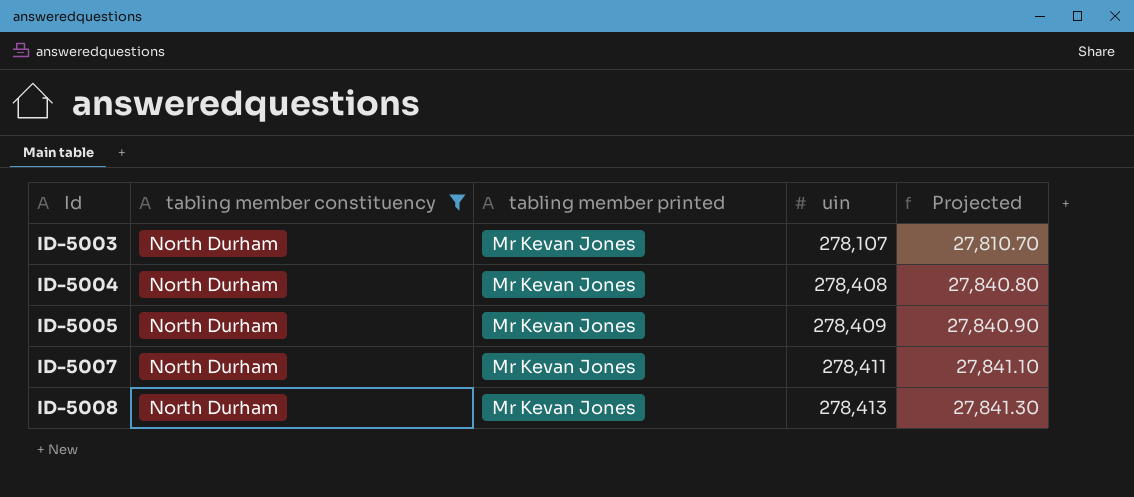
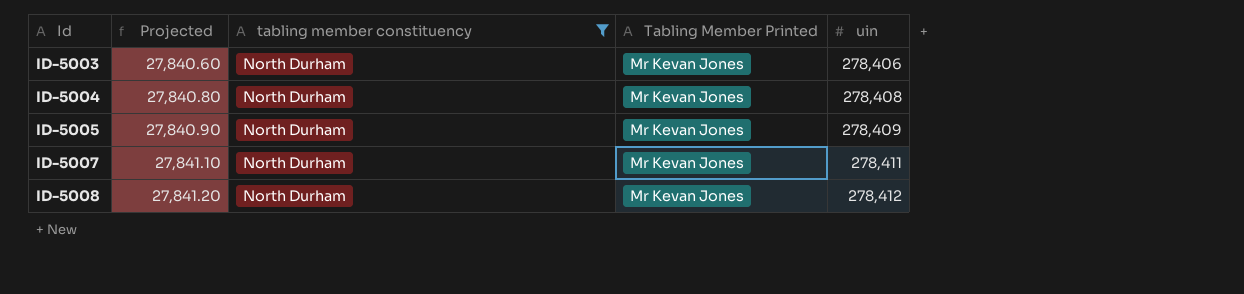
column Projected | position: 5 -> 2
column name: tabling member printed -> Tabling Member Printed
ID-5003 | Projected: 27,810.70 -> 27,840.60
ID-5003 | uin: 278,107 -> 278,406
ID-5008 | Projected: 27,841.30 -> 27,841.20
ID-5008 | uin: 278,413 -> 278,412

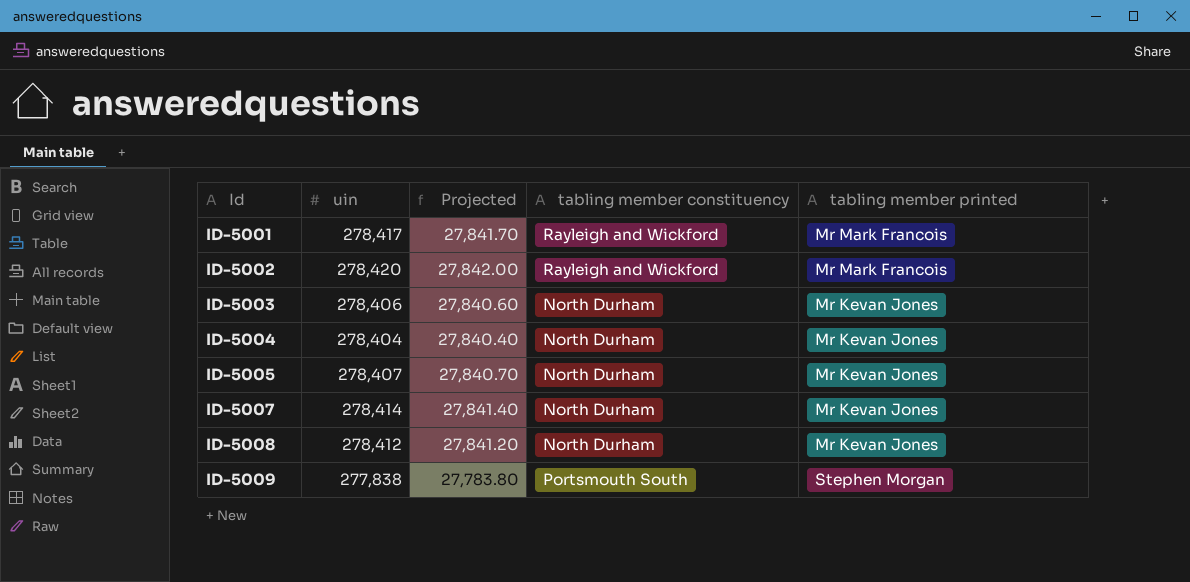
filter: tabling member constituency = North Durham -> none
column uin | position: 5 -> 2
column name: Tabling Member Printed -> tabling member printed
ID-5004 | uin: 278,408 -> 278,404
ID-5004 | Projected: 27,840.80 -> 27,840.40
ID-5005 | uin: 278,409 -> 278,407
ID-5005 | Projected: 27,840.90 -> 27,840.70
ID-5007 | uin: 278,411 -> 278,414
ID-5007 | Projected: 27,841.10 -> 27,841.40

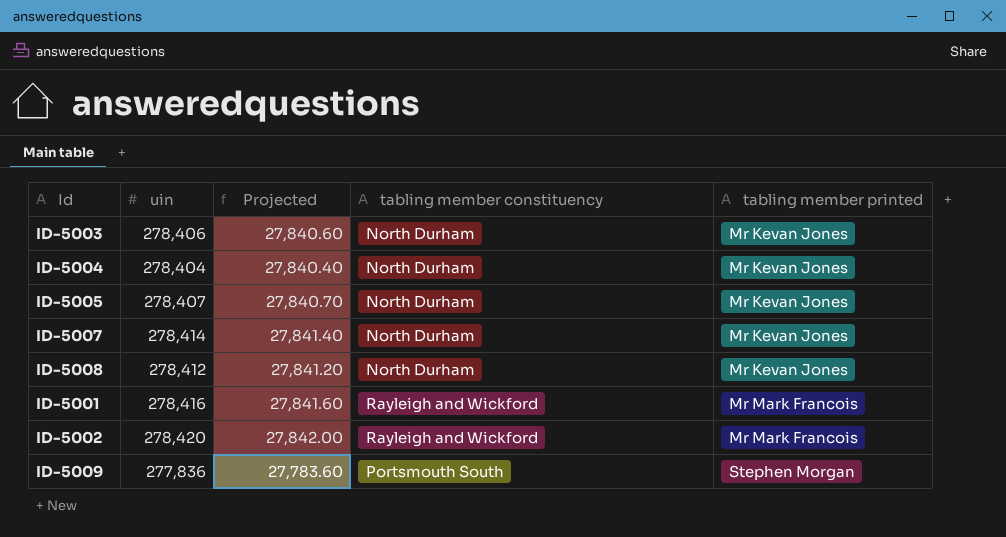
row order: Id ascending -> tabling member printed ascending
ID-5001 | uin: 278,417 -> 278,416
ID-5001 | Projected: 27,841.70 -> 27,841.60
ID-5009 | uin: 277,838 -> 277,836
ID-5009 | Projected: 27,783.80 -> 27,783.60

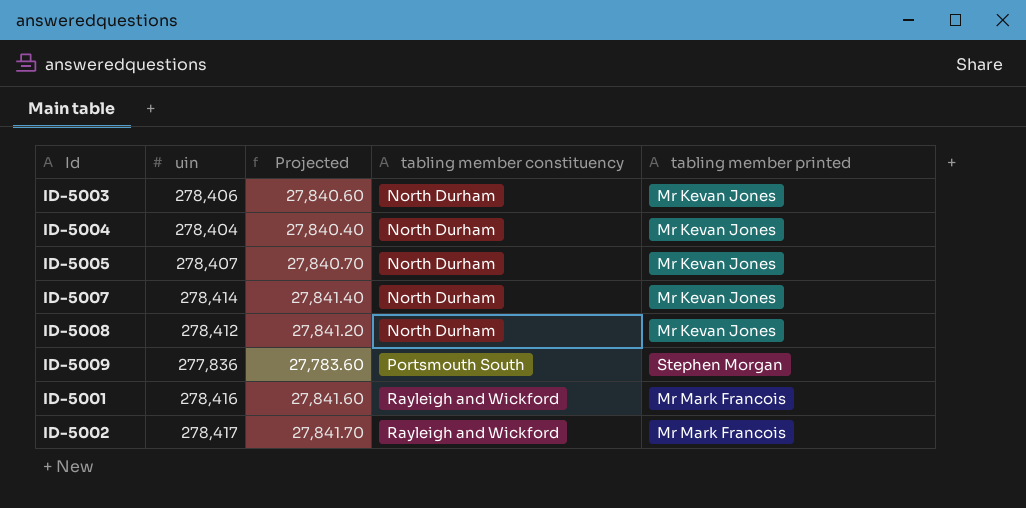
row order: tabling member printed ascending -> tabling member constituency ascending
ID-5002 | uin: 278,420 -> 278,417
ID-5002 | Projected: 27,842.00 -> 27,841.70

